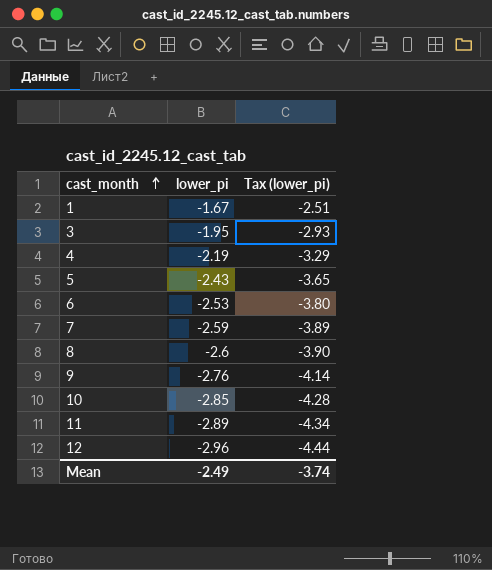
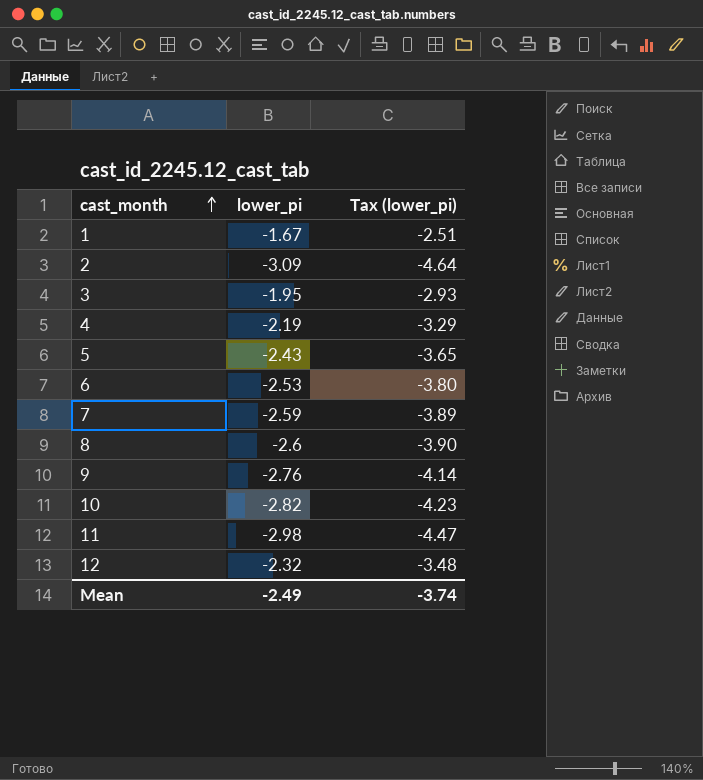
row 2: none -> -3.09 | -4.64
10 | lower_pi: -2.85 -> -2.82
10 | Tax (lower_pi): -4.28 -> -4.23
11 | lower_pi: -2.89 -> -2.98
11 | Tax (lower_pi): -4.34 -> -4.47
12 | lower_pi: -2.96 -> -2.32
12 | Tax (lower_pi): -4.44 -> -3.48

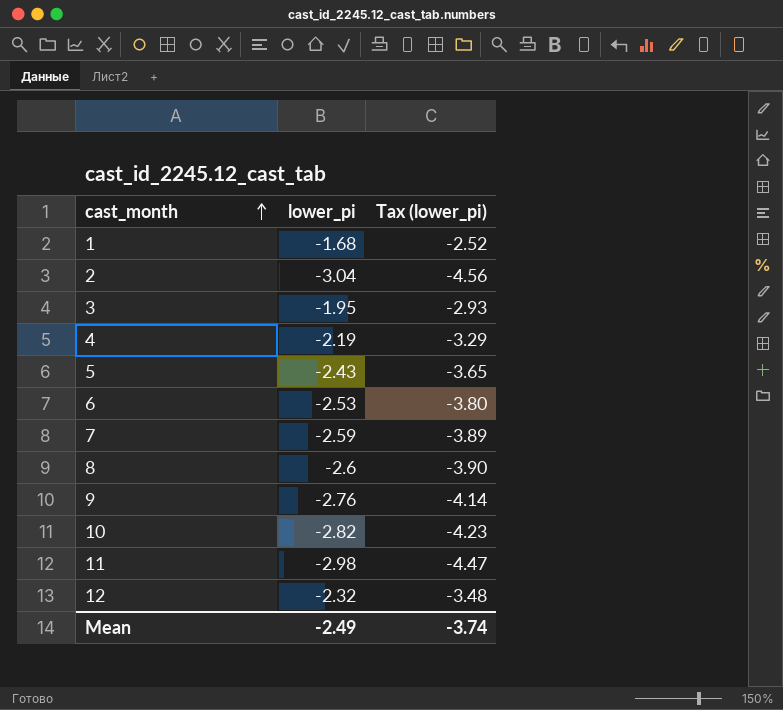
1 | lower_pi: -1.67 -> -1.68
1 | Tax (lower_pi): -2.51 -> -2.52
2 | lower_pi: -3.09 -> -3.04
2 | Tax (lower_pi): -4.64 -> -4.56

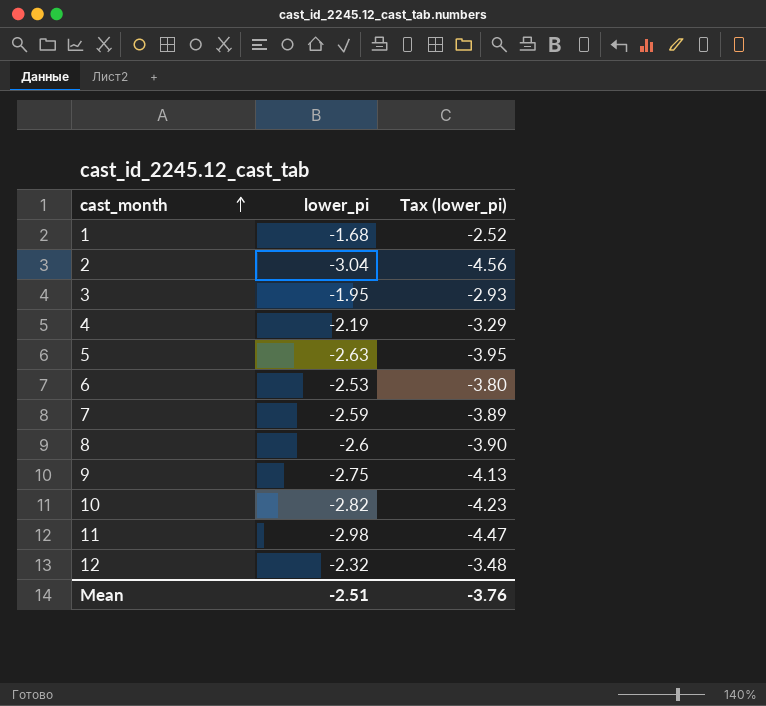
5 | lower_pi: -2.43 -> -2.63
5 | Tax (lower_pi): -3.65 -> -3.95
9 | lower_pi: -2.76 -> -2.75
9 | Tax (lower_pi): -4.14 -> -4.13
Mean | lower_pi: -2.49 -> -2.51
Mean | Tax (lower_pi): -3.74 -> -3.76

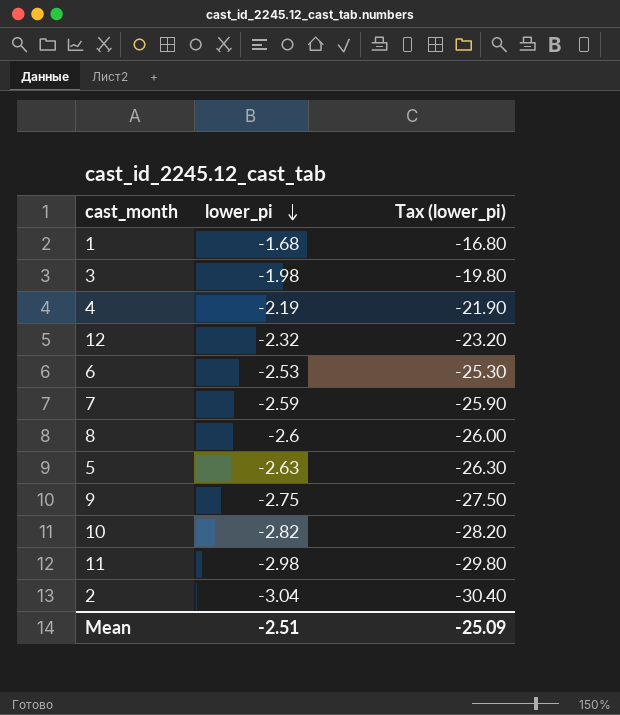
row order: cast_month ascending -> lower_pi descending
column Tax (lower_pi) | formula: [lower_pi] * 1.5 -> [lower_pi] * 10
3 | lower_pi: -1.95 -> -1.98
Mean | Tax (lower_pi): -3.76 -> -25.09

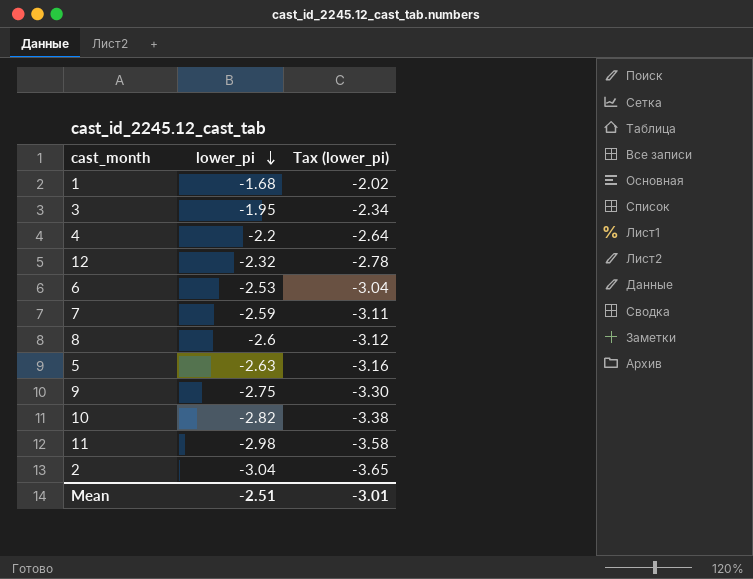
column Tax (lower_pi) | formula: [lower_pi] * 10 -> [lower_pi] * 1.2
3 | lower_pi: -1.98 -> -1.95
4 | lower_pi: -2.19 -> -2.2
Mean | Tax (lower_pi): -25.09 -> -3.01

